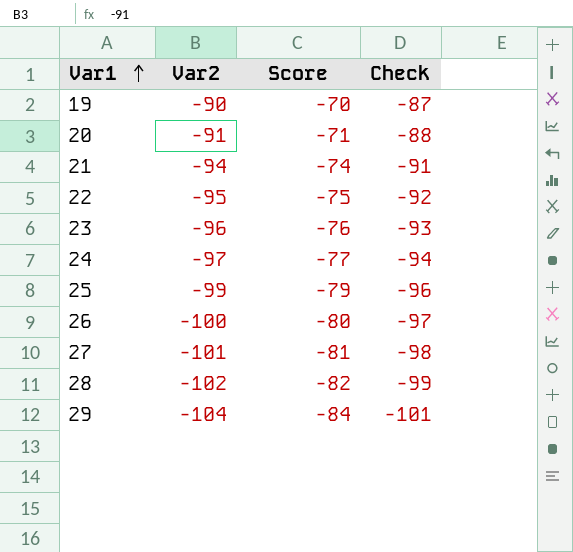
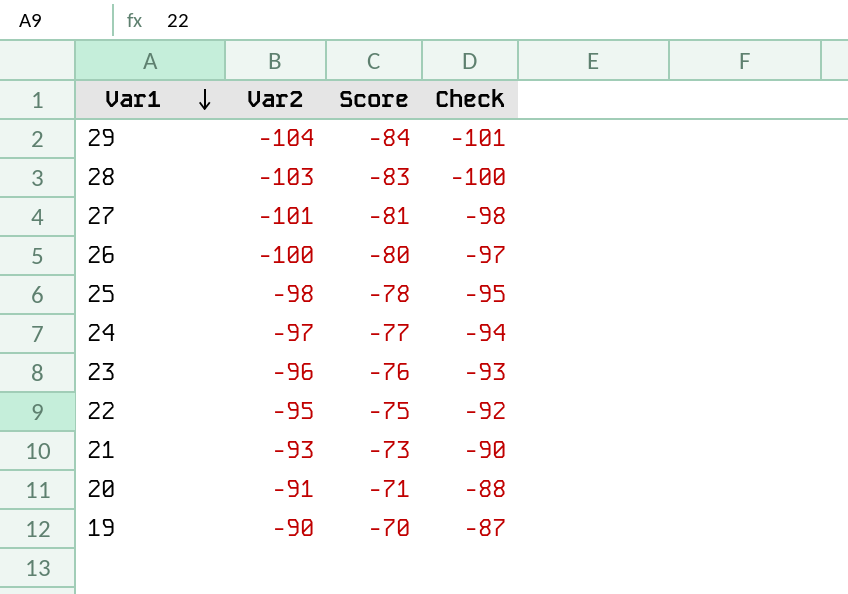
row order: Var1 ascending -> Var1 descending
28 | Var2: -102 -> -103
28 | Score: -82 -> -83
28 | Check: -99 -> -100
25 | Var2: -99 -> -98
25 | Score: -79 -> -78
25 | Check: -96 -> -95
21 | Var2: -94 -> -93
21 | Score: -74 -> -73
21 | Check: -91 -> -90

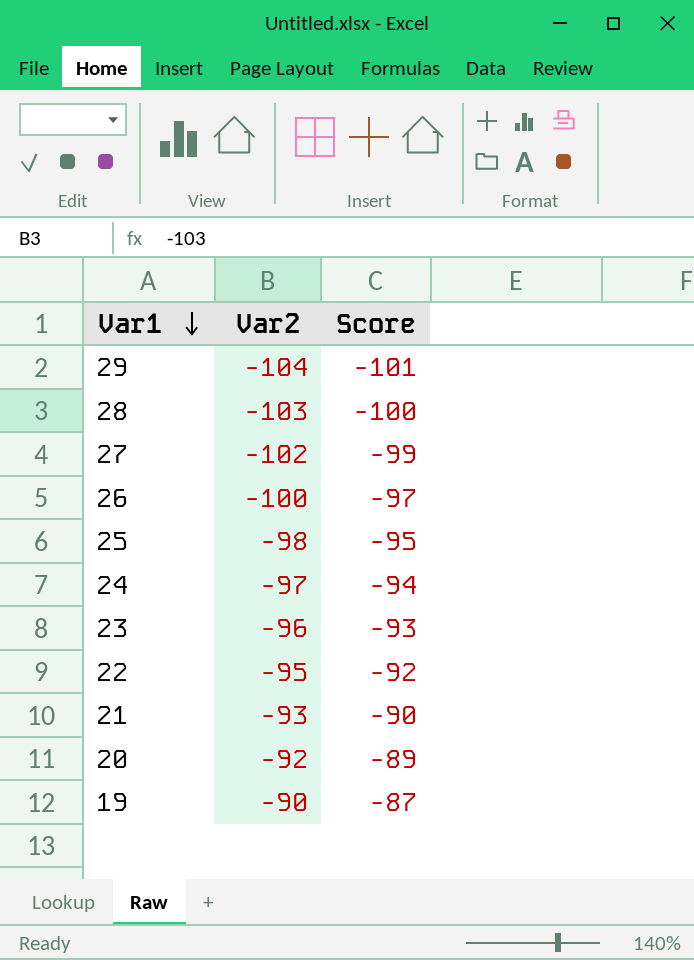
column Check | formula: [Var2] + 3 -> none
column Score | formula: [Var2] + 20 -> [Var2] + 3
27 | Var2: -101 -> -102
20 | Var2: -91 -> -92

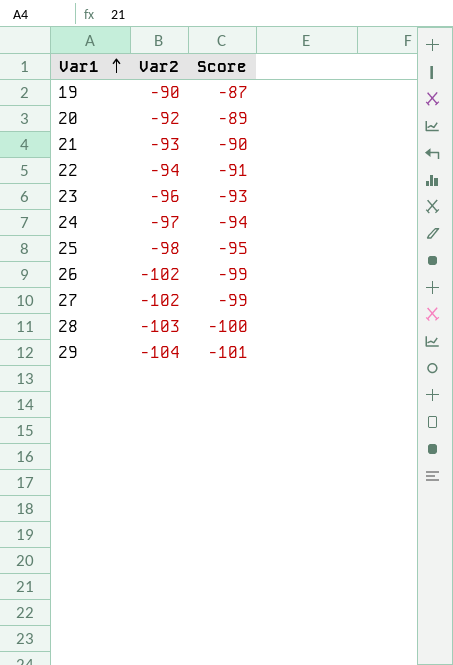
row order: Var1 descending -> Var1 ascending
22 | Var2: -95 -> -94
22 | Score: -92 -> -91
26 | Var2: -100 -> -102
26 | Score: -97 -> -99

